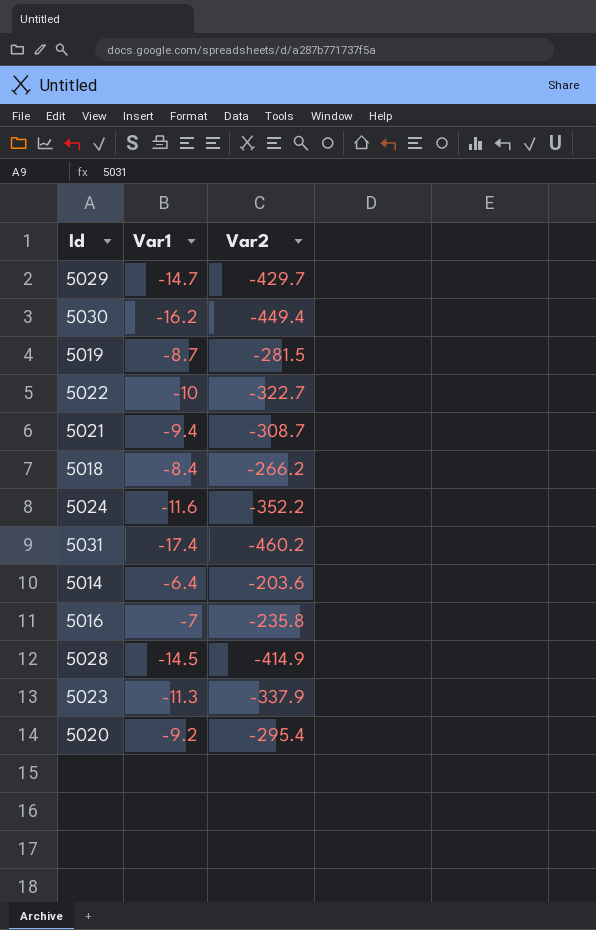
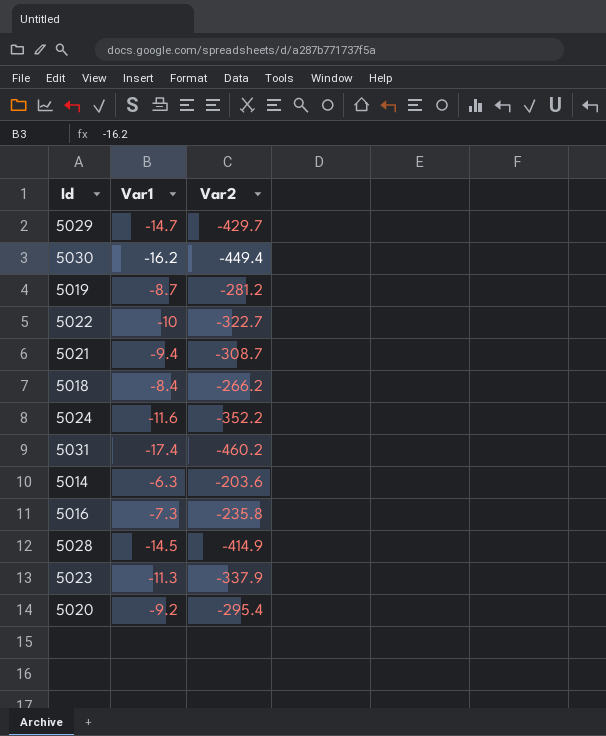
5019 | Var2: -281.5 -> -281.2
5014 | Var1: -6.4 -> -6.3
5016 | Var1: -7 -> -7.3

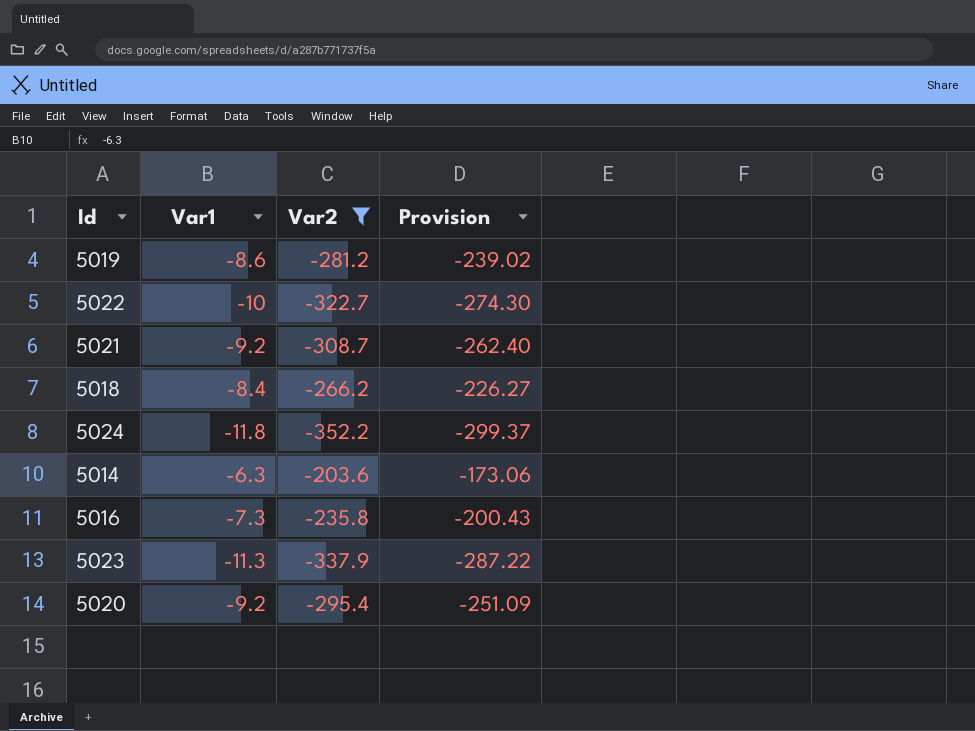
filter: none -> Var2 >= -352.2
column Provision | formula: none -> [Var2] * 0.85
5019 | Var1: -8.7 -> -8.6
5021 | Var1: -9.4 -> -9.2
5024 | Var1: -11.6 -> -11.8

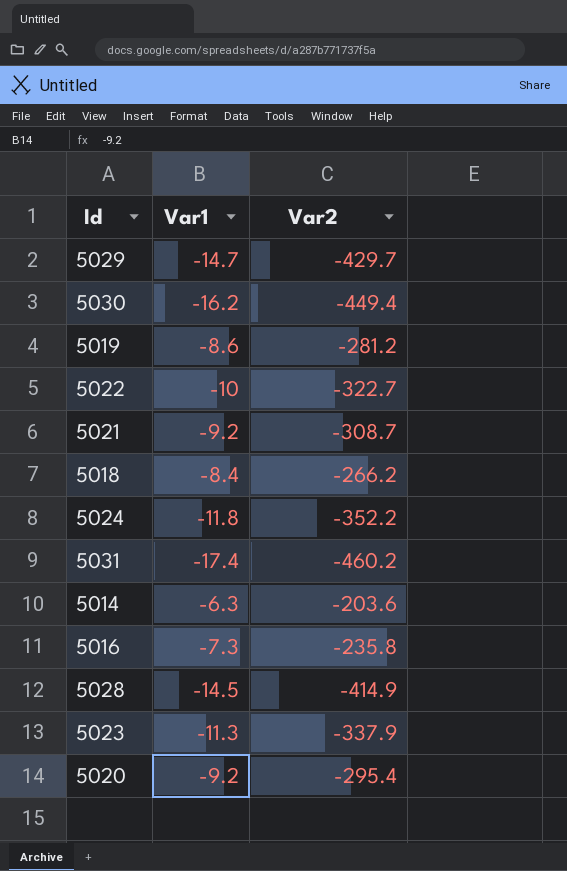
filter: Var2 >= -352.2 -> none
column Provision | formula: [Var2] * 0.85 -> none

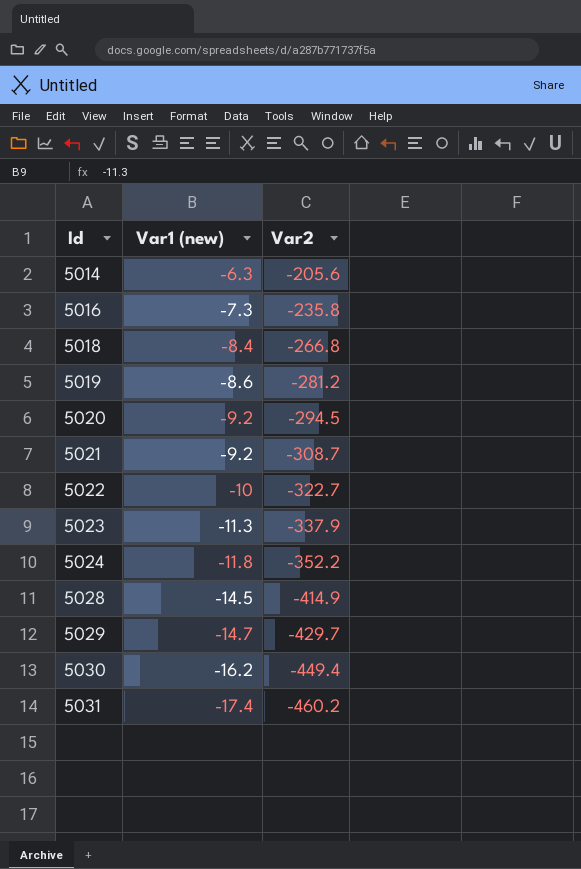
row order: none -> Id ascending
column name: Var1 -> Var1 (new)
5014 | Var2: -203.6 -> -205.6
5018 | Var2: -266.2 -> -266.8
5020 | Var2: -295.4 -> -294.5

